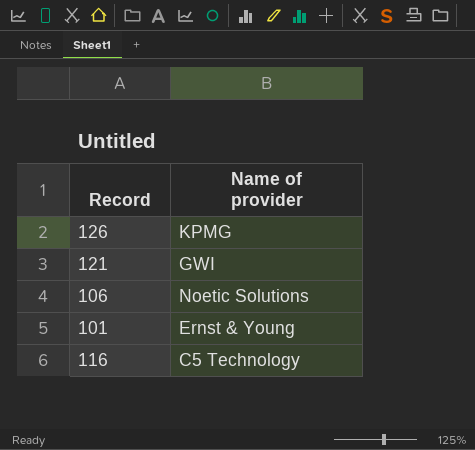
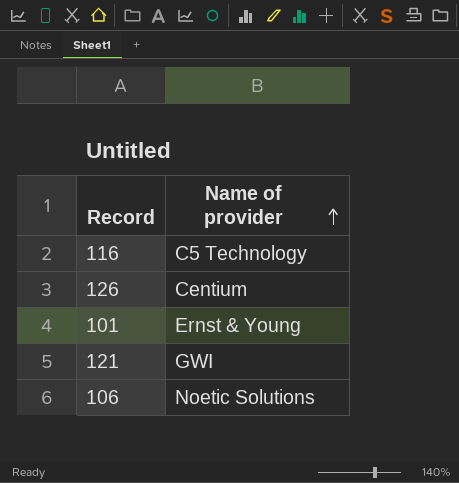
row order: none -> Name of provider ascending
126 | Name of provider: KPMG -> Centium

